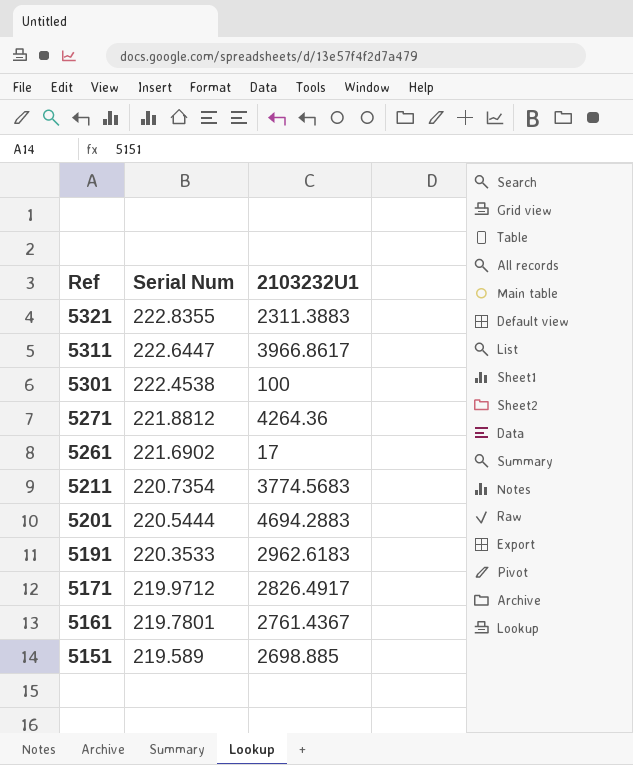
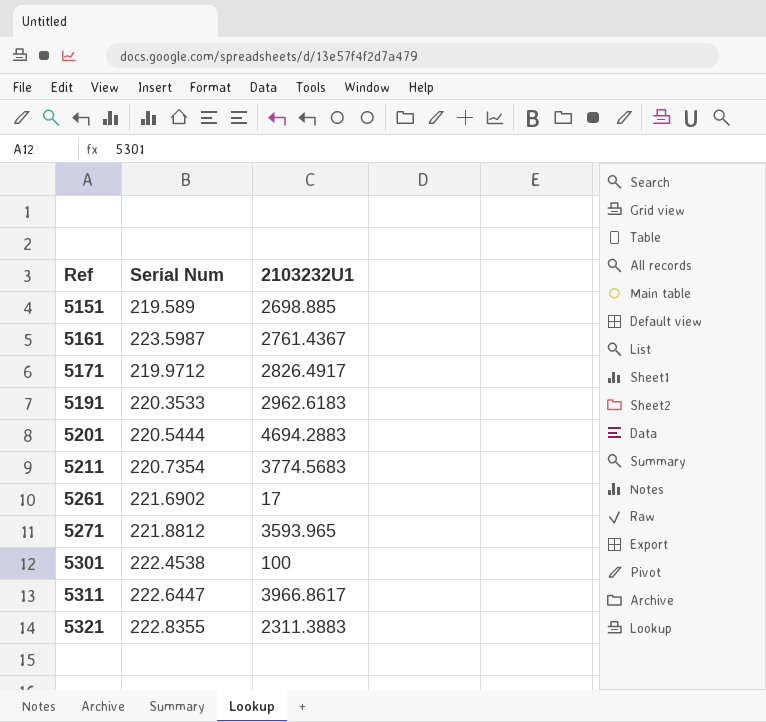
row order: Ref descending -> Ref ascending
5161 | Serial Num: 219.7801 -> 223.5987
5271 | 2103232U1: 4264.36 -> 3593.965

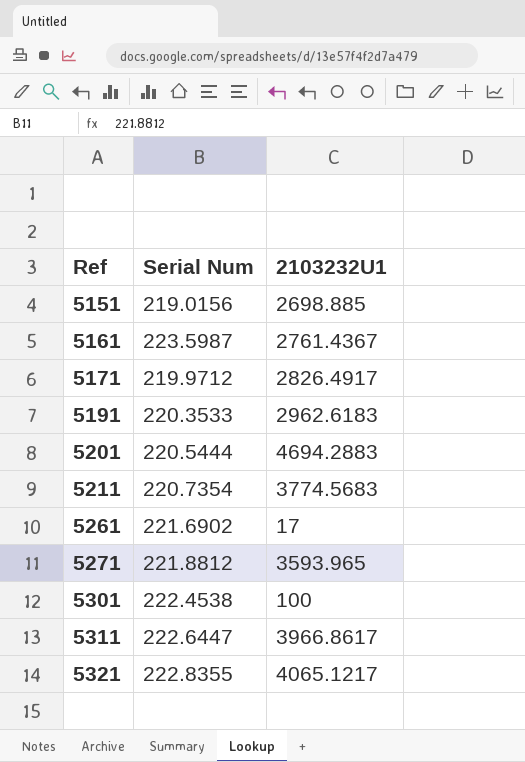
5151 | Serial Num: 219.589 -> 219.0156
5321 | 2103232U1: 2311.3883 -> 4065.1217

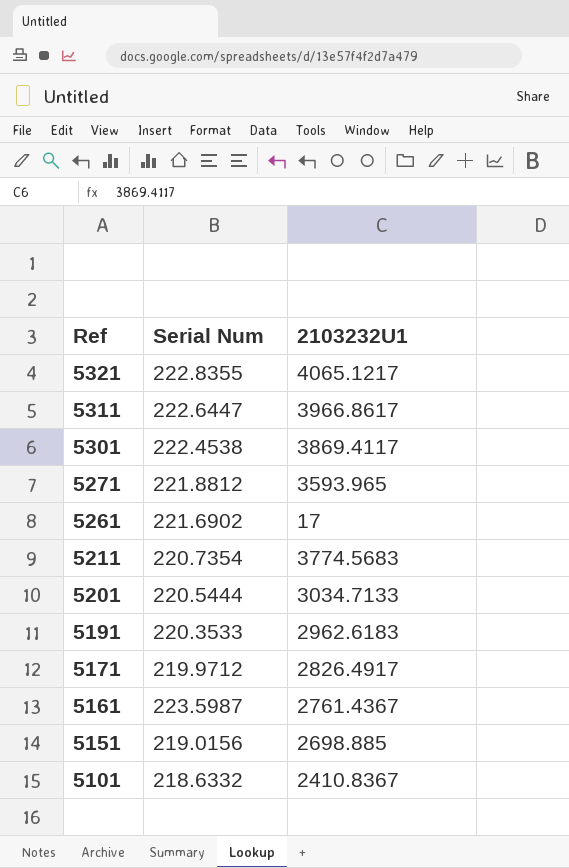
row order: Ref ascending -> Ref descending
5301 | 2103232U1: 100 -> 3869.4117
5201 | 2103232U1: 4694.2883 -> 3034.7133
row 5101: none -> 218.6332 | 2410.8367

